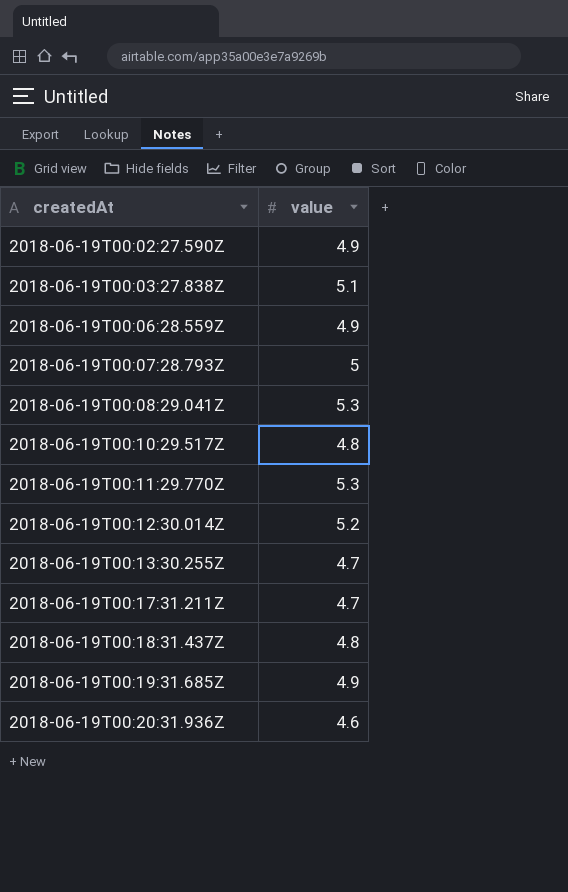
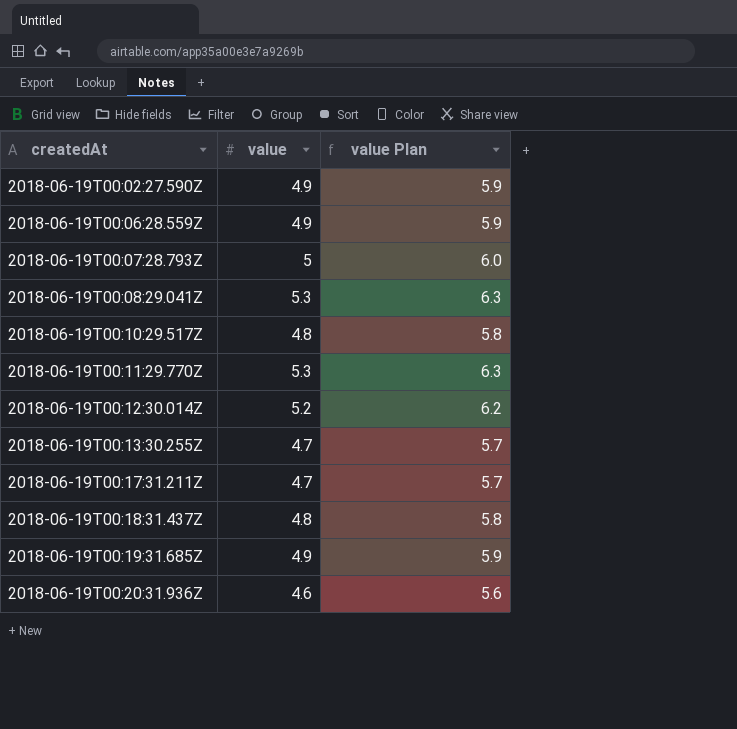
column value Plan | formula: none -> [value] + 1
row 2018-06-19T00:03:27.838Z: 5.1 -> none

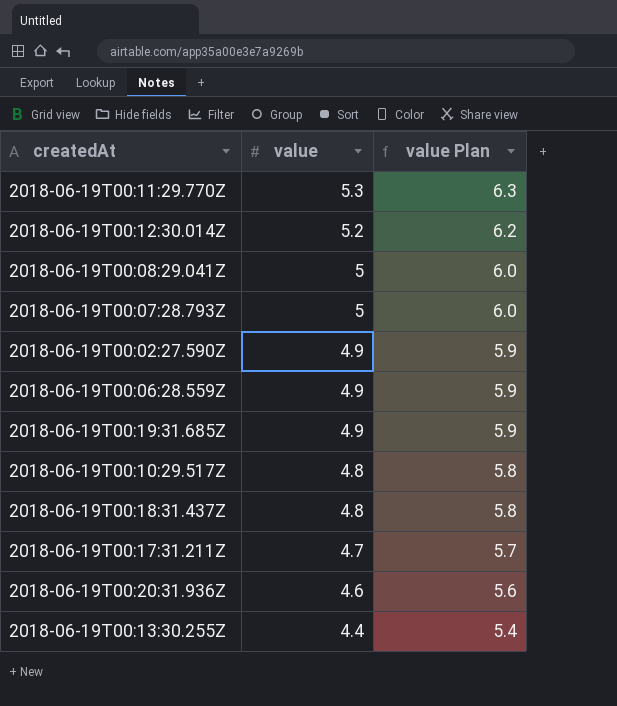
row order: createdAt ascending -> value descending
2018-06-19T00:08:29.041Z | value: 5.3 -> 5
2018-06-19T00:08:29.041Z | value Plan: 6.3 -> 6.0
2018-06-19T00:13:30.255Z | value: 4.7 -> 4.4
2018-06-19T00:13:30.255Z | value Plan: 5.7 -> 5.4

